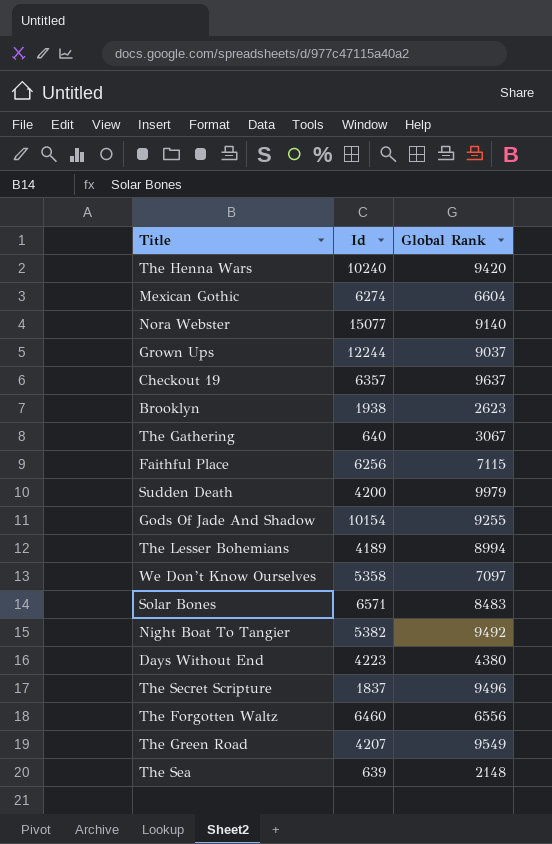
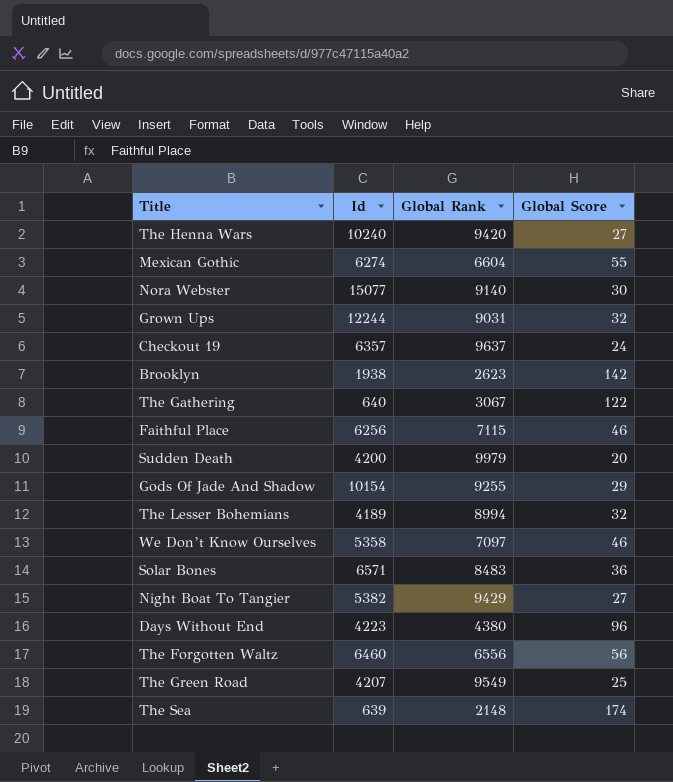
column Global Score | position: none -> 4
row The Secret Scripture: 1837 | 9496 -> none
Grown Ups | Global Rank: 9037 -> 9031
Night Boat To Tangier | Global Rank: 9492 -> 9429

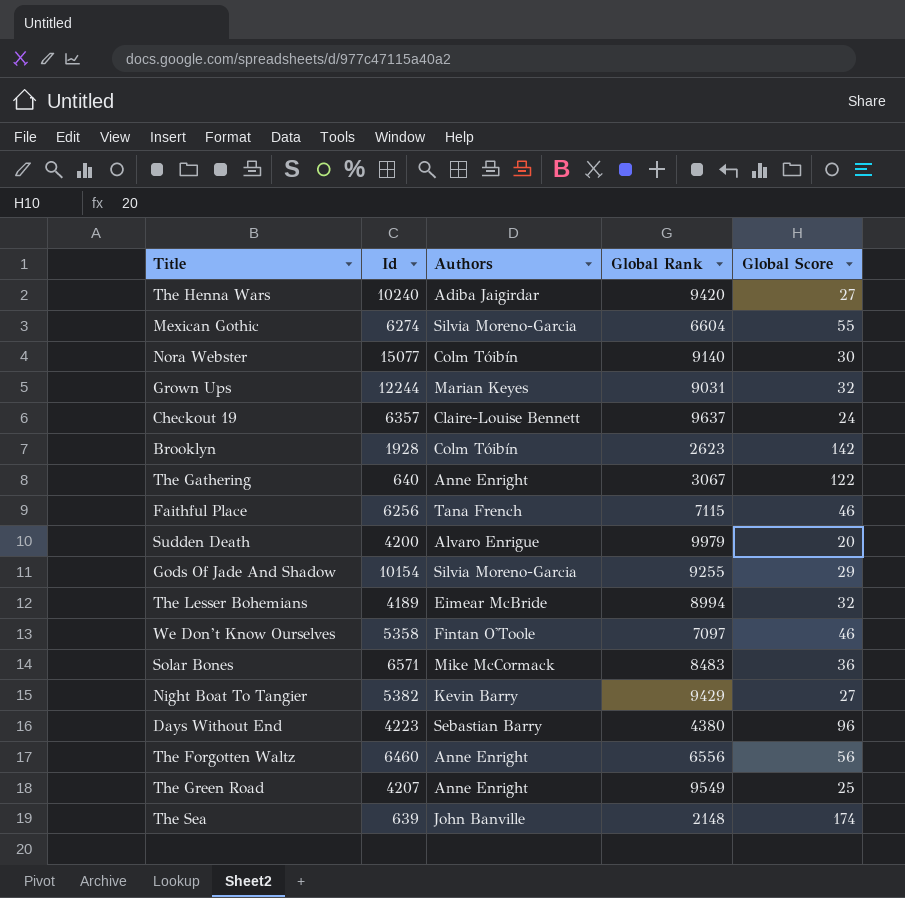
column Authors | position: none -> 3
Brooklyn | Id: 1938 -> 1928

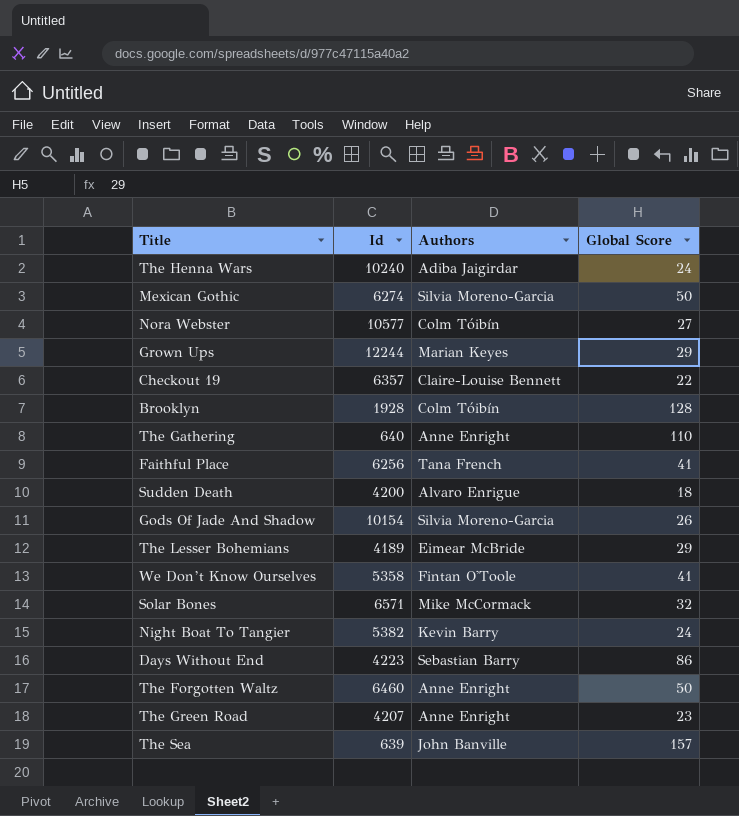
column Global Rank | position: 4 -> none
The Henna Wars | Global Score: 27 -> 24
Mexican Gothic | Global Score: 55 -> 50
Nora Webster | Id: 15077 -> 10577
Nora Webster | Global Score: 30 -> 27
Grown Ups | Global Score: 32 -> 29
Checkout 19 | Global Score: 24 -> 22
Brooklyn | Global Score: 142 -> 128
The Gathering | Global Score: 122 -> 110
Faithful Place | Global Score: 46 -> 41
Sudden Death | Global Score: 20 -> 18
Gods Of Jade And Shadow | Global Score: 29 -> 26
The Lesser Bohemians | Global Score: 32 -> 29
We Don’t Know Ourselves | Global Score: 46 -> 41
Solar Bones | Global Score: 36 -> 32
Night Boat To Tangier | Global Score: 27 -> 24
Days Without End | Global Score: 96 -> 86
The Forgotten Waltz | Global Score: 56 -> 50
The Green Road | Global Score: 25 -> 23
The Sea | Global Score: 174 -> 157

